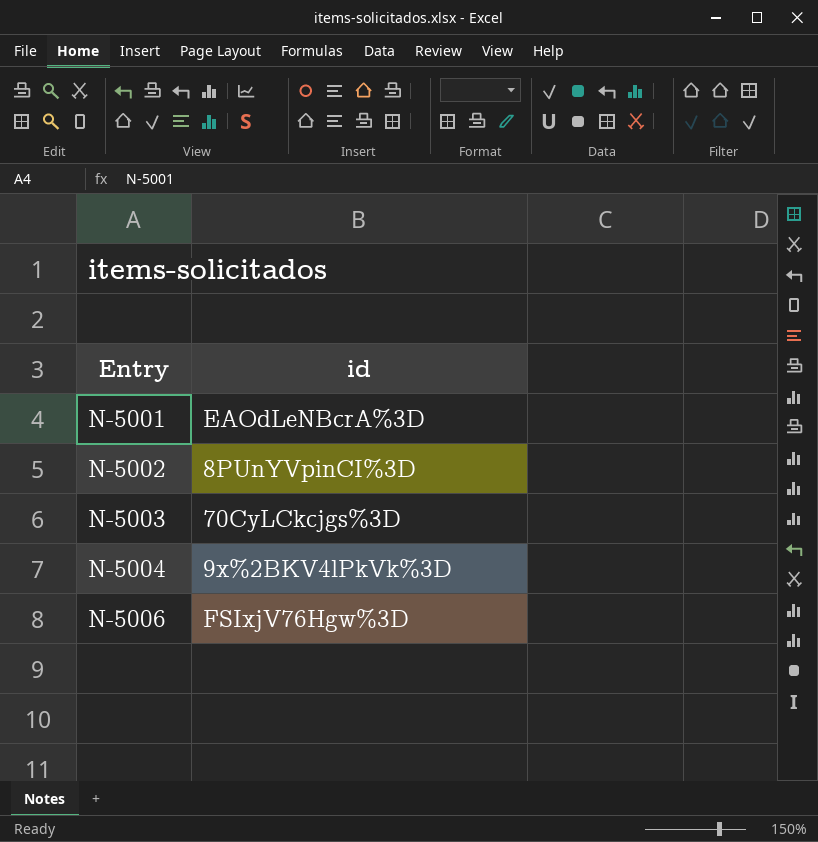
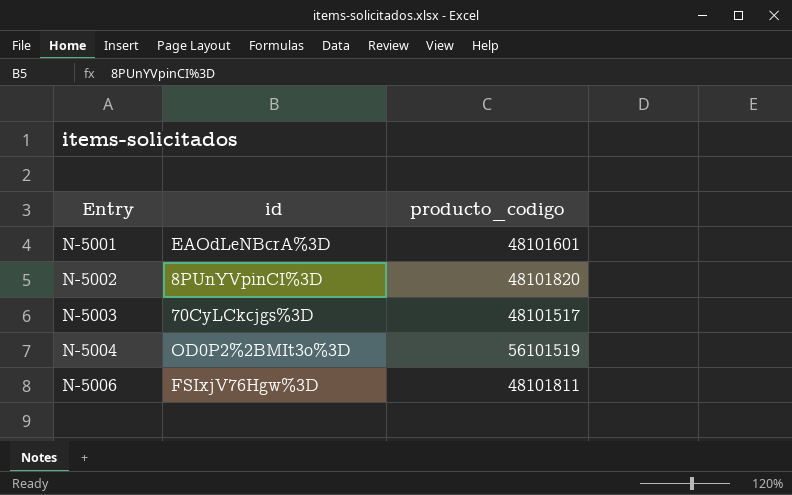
column producto_codigo | position: none -> 3
N-5004 | id: 9x%2BKV4lPkVk%3D -> OD0P2%2BMIt3o%3D

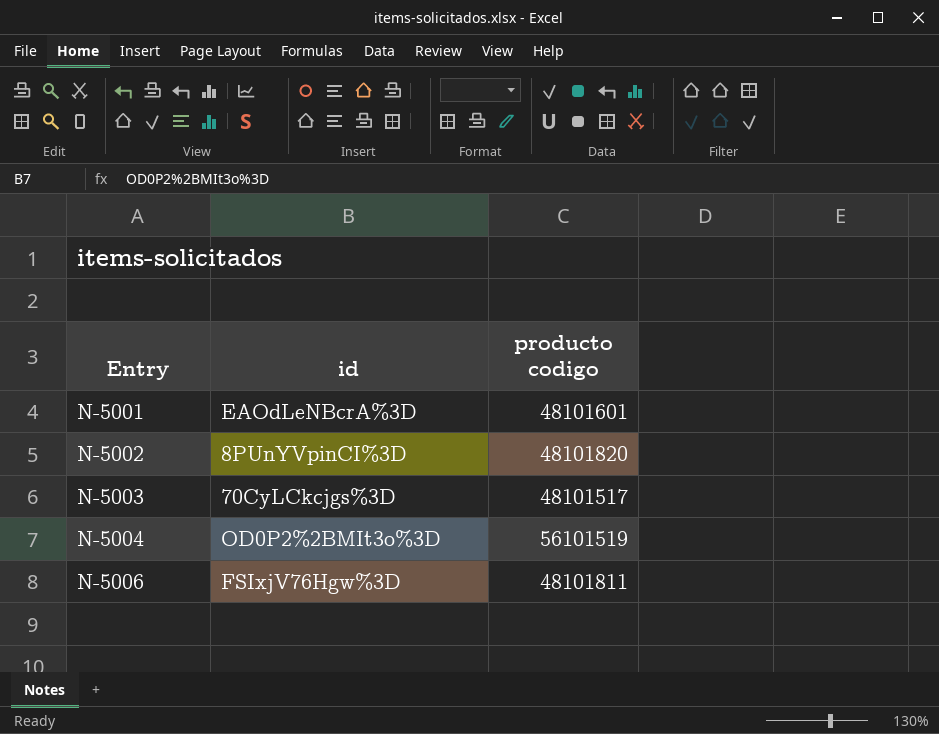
column name: producto_codigo -> producto codigo

